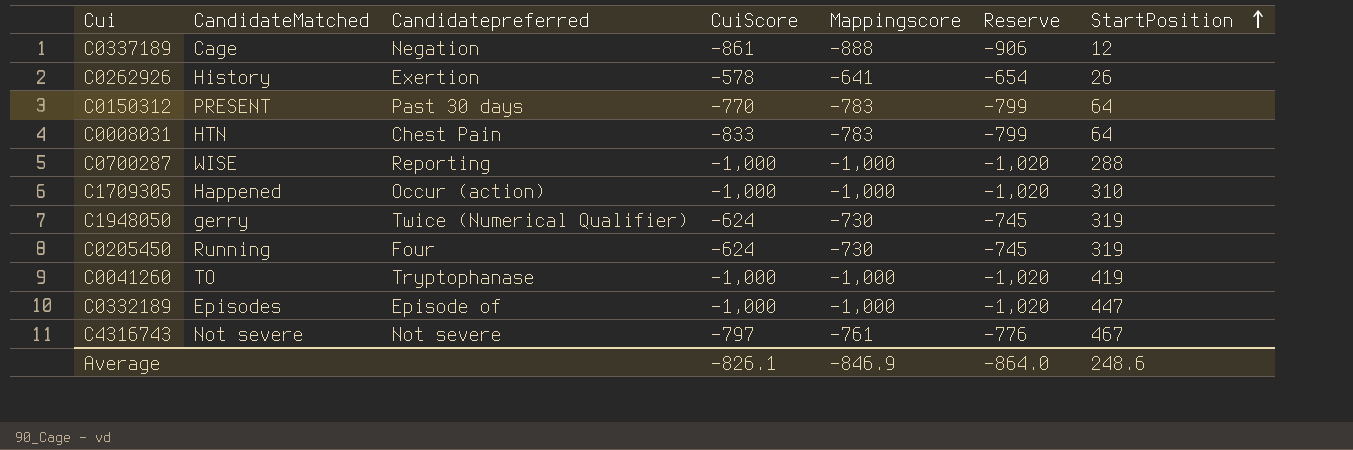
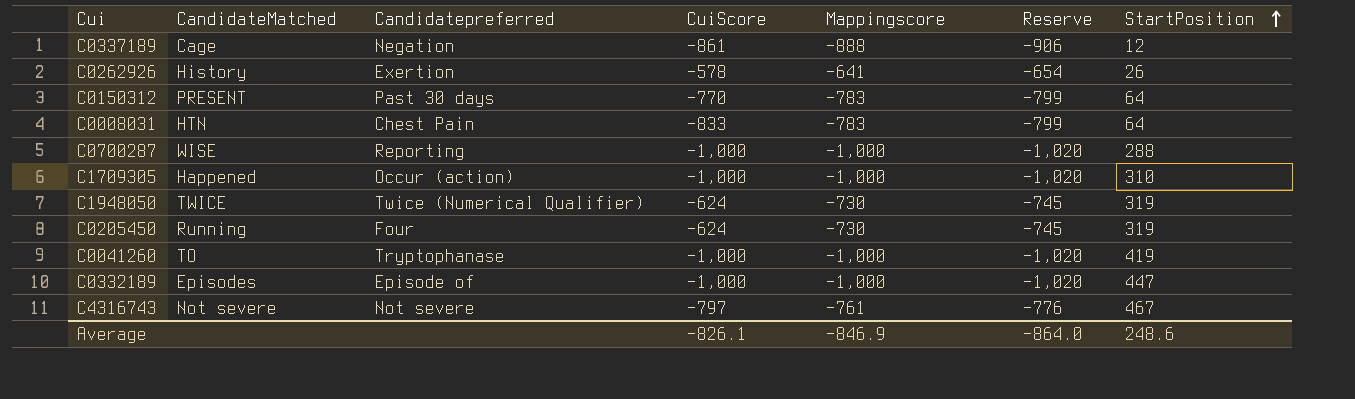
C1948050 | CandidateMatched: gerry -> TWICE

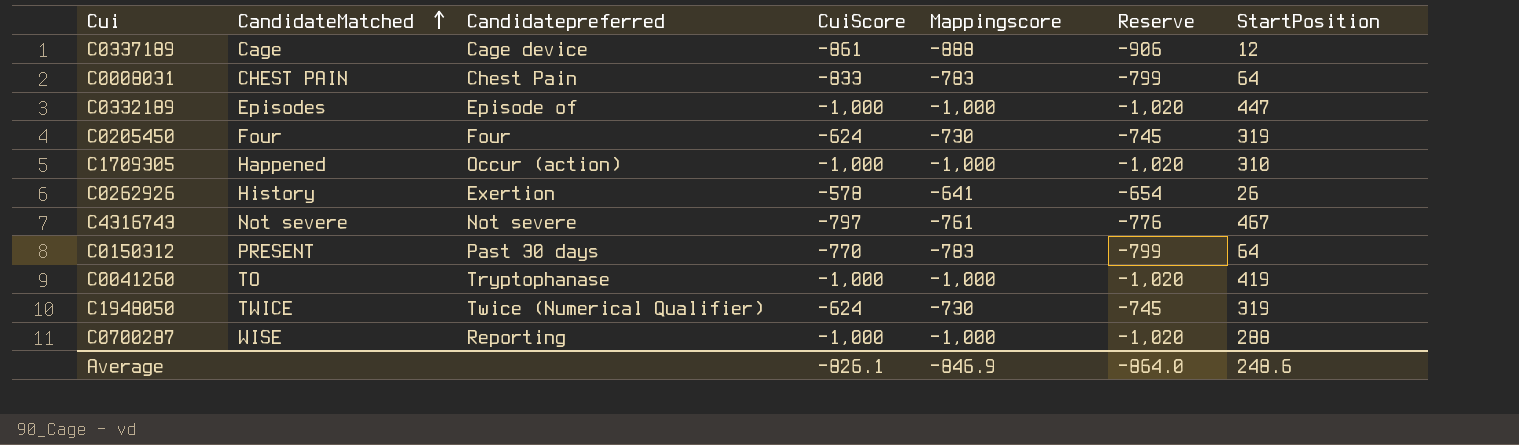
row order: StartPosition ascending -> CandidateMatched ascending
C0337189 | Candidatepreferred: Negation -> Cage device
C0008031 | CandidateMatched: HTN -> CHEST PAIN
C0205450 | CandidateMatched: Running -> Four

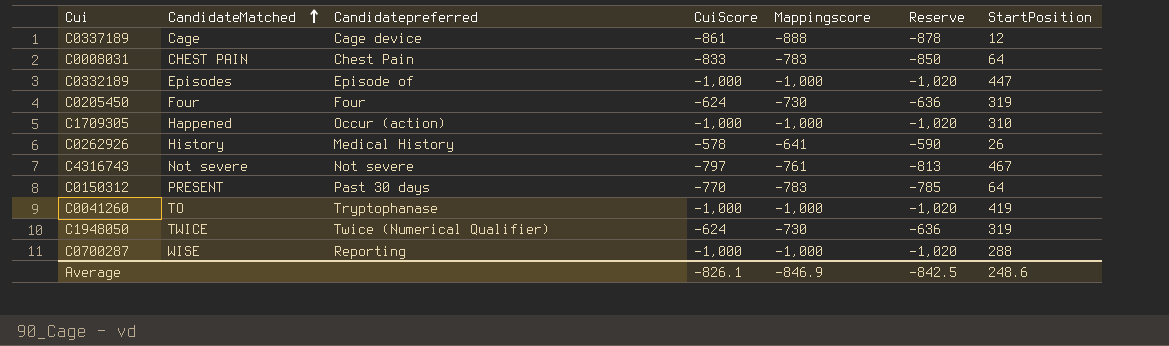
column Reserve | formula: [Mappingscore] * 1.02 -> [CuiScore] * 1.02
C0262926 | Candidatepreferred: Exertion -> Medical History
Average | Reserve: -864.0 -> -842.5

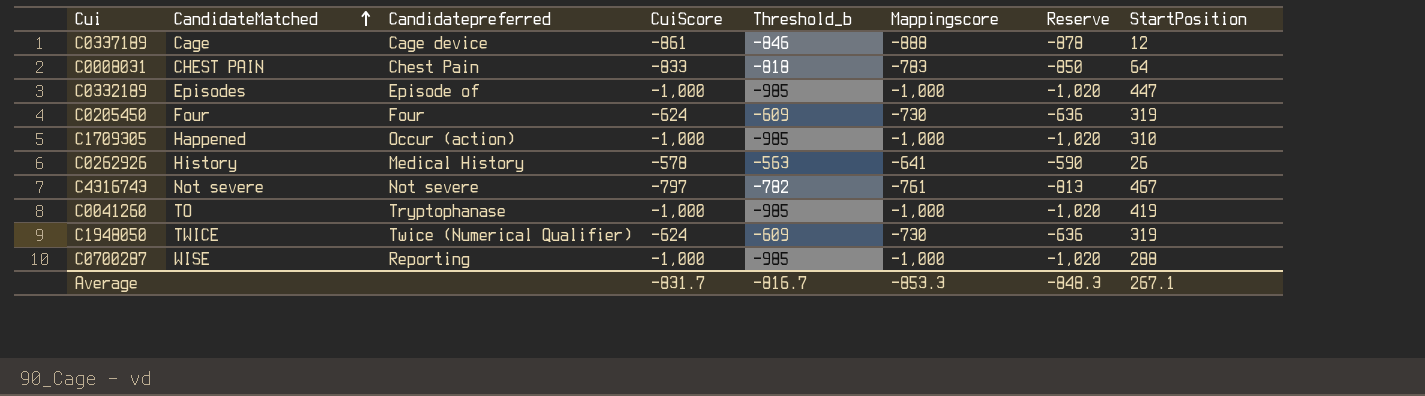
column Threshold_b | formula: none -> [CuiScore] + 15
row C0150312: PRESENT | Past 30 days | -770 | -783 | -785 | 64 -> none
Average | CuiScore: -826.1 -> -831.7
Average | Mappingscore: -846.9 -> -853.3
Average | Reserve: -842.5 -> -848.3
Average | StartPosition: 248.6 -> 267.1

